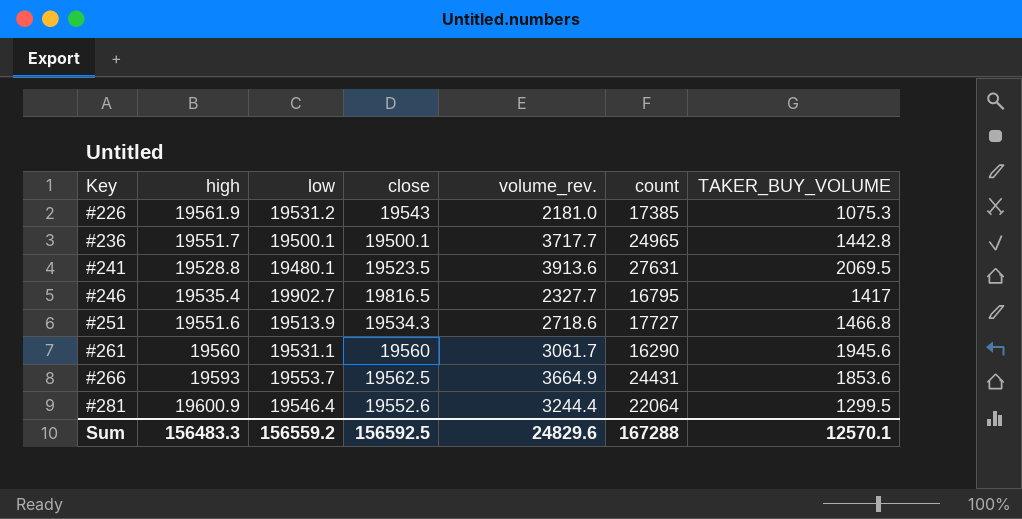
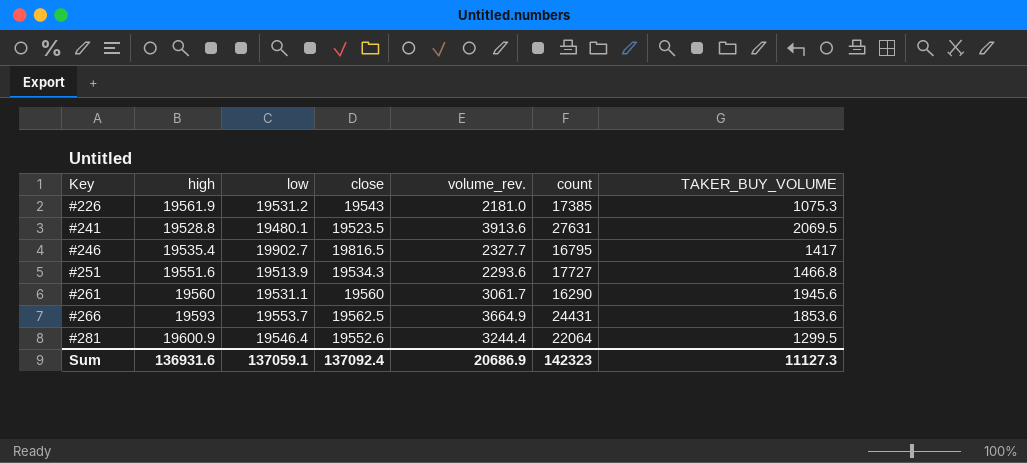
row #236: 19551.7 | 19500.1 | 19500.1 | 3717.7 | 24965 | 1442.8 -> none
#251 | volume_rev.: 2718.6 -> 2293.6
Sum | high: 156483.3 -> 136931.6
Sum | low: 156559.2 -> 137059.1
Sum | close: 156592.5 -> 137092.4
Sum | volume_rev.: 24829.6 -> 20686.9
Sum | count: 167288 -> 142323
Sum | TAKER_BUY_VOLUME: 12570.1 -> 11127.3

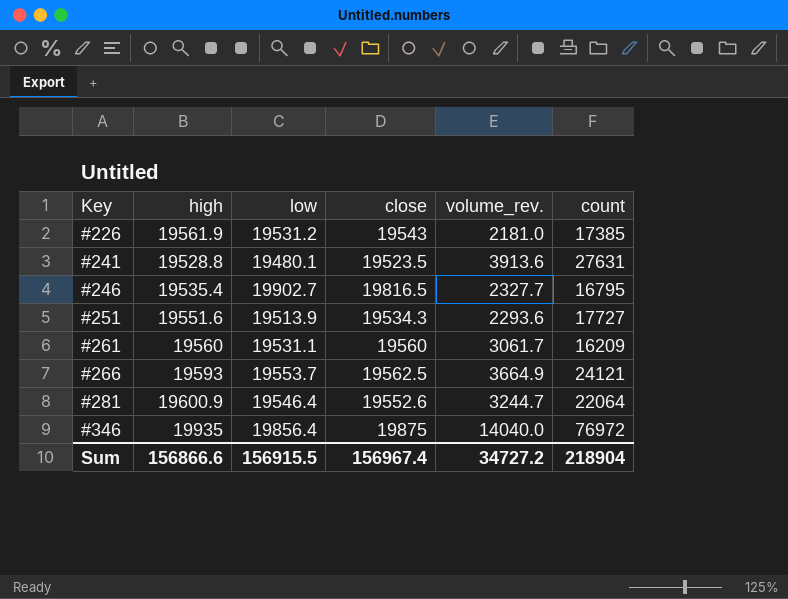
column TAKER_BUY_VOLUME | position: 7 -> none
#261 | count: 16290 -> 16209
#266 | count: 24431 -> 24121
#281 | volume_rev.: 3244.4 -> 3244.7
row #346: none -> 19935 | 19856.4 | 19875 | 14040.0 | 76972
Sum | high: 136931.6 -> 156866.6
Sum | low: 137059.1 -> 156915.5
Sum | close: 137092.4 -> 156967.4
Sum | volume_rev.: 20686.9 -> 34727.2
Sum | count: 142323 -> 218904

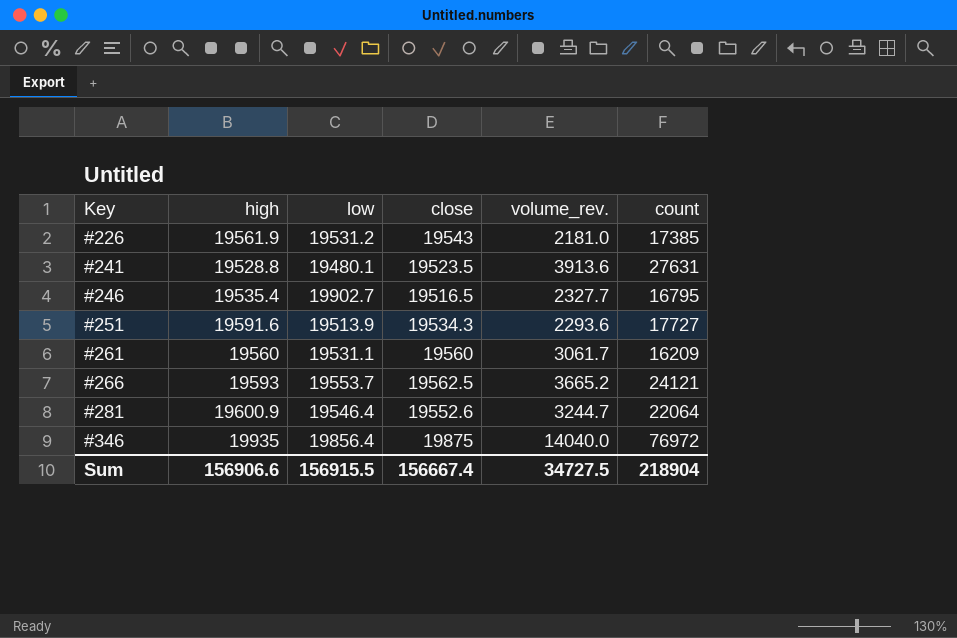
#246 | close: 19816.5 -> 19516.5
#251 | high: 19551.6 -> 19591.6
#266 | volume_rev.: 3664.9 -> 3665.2
Sum | high: 156866.6 -> 156906.6
Sum | close: 156967.4 -> 156667.4
Sum | volume_rev.: 34727.2 -> 34727.5

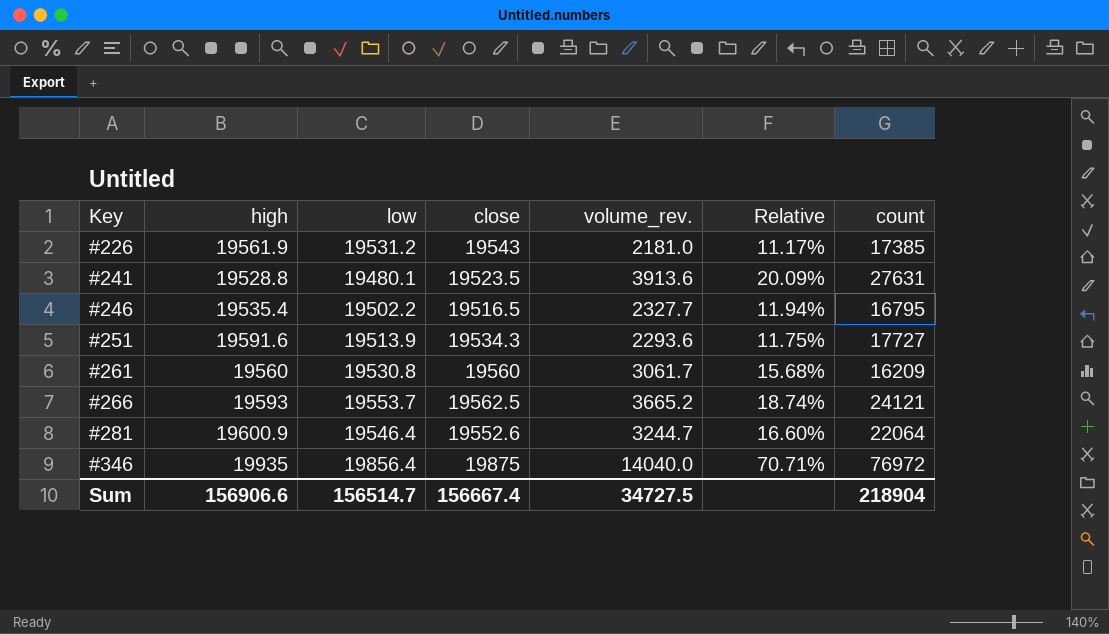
column Relative | formula: none -> [volume_rev.] / [low]
#246 | low: 19902.7 -> 19502.2
#261 | low: 19531.1 -> 19530.8
Sum | low: 156915.5 -> 156514.7

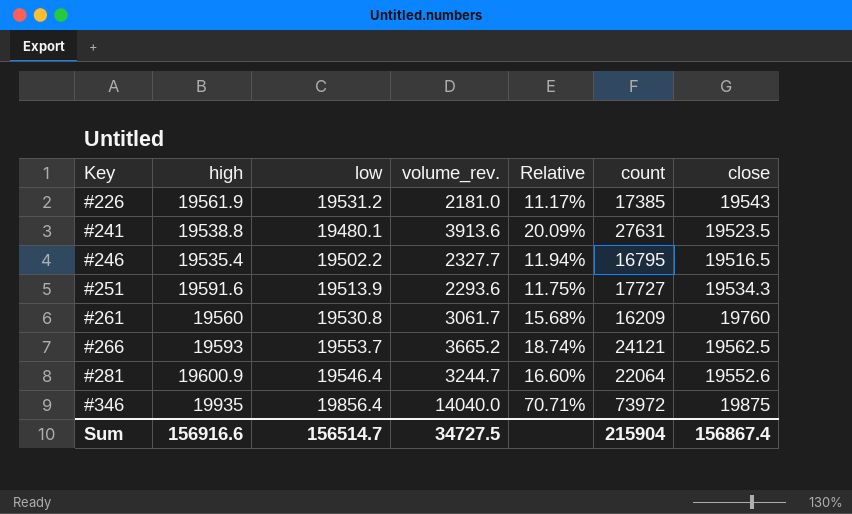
column close | position: 4 -> 7
#241 | high: 19528.8 -> 19538.8
#261 | close: 19560 -> 19760
#346 | count: 76972 -> 73972
Sum | high: 156906.6 -> 156916.6
Sum | count: 218904 -> 215904
Sum | close: 156667.4 -> 156867.4

